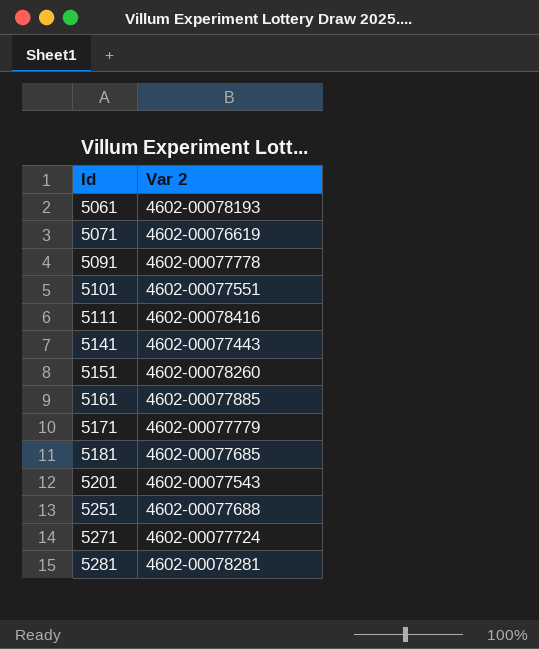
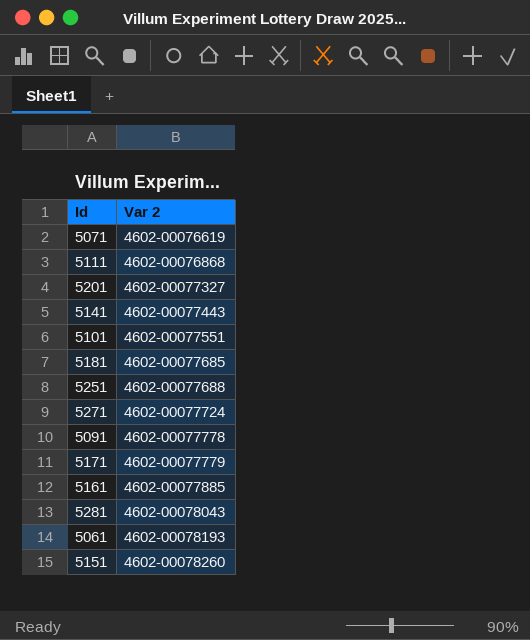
row order: Id ascending -> Var 2 ascending
5111 | Var 2: 4602-00078416 -> 4602-00076868
5201 | Var 2: 4602-00077543 -> 4602-00077327
5281 | Var 2: 4602-00078281 -> 4602-00078043

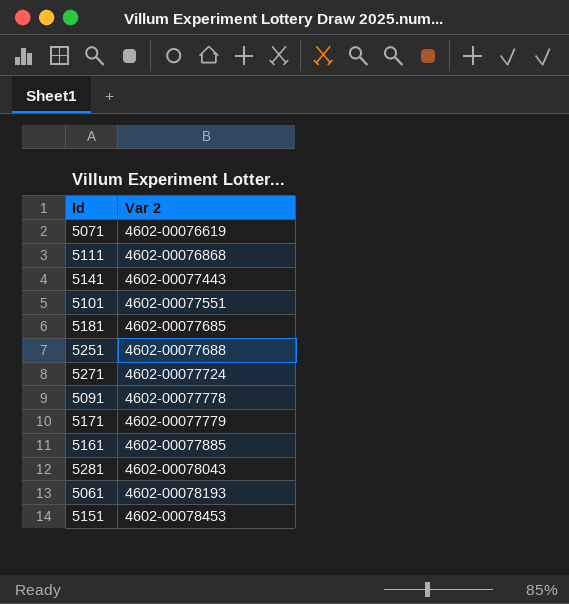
row 5201: 4602-00077327 -> none
5151 | Var 2: 4602-00078260 -> 4602-00078453

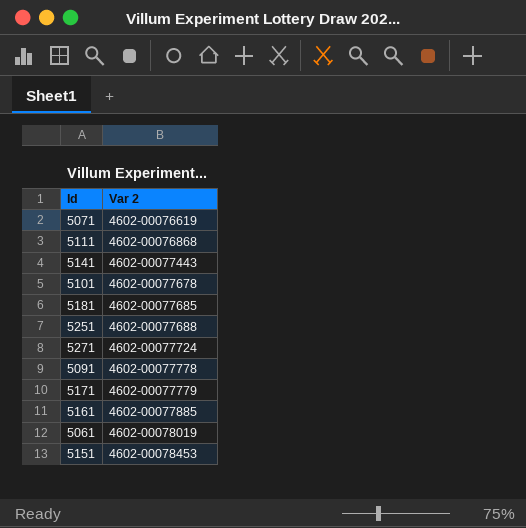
row 5281: 4602-00078043 -> none
5101 | Var 2: 4602-00077551 -> 4602-00077678
5061 | Var 2: 4602-00078193 -> 4602-00078019

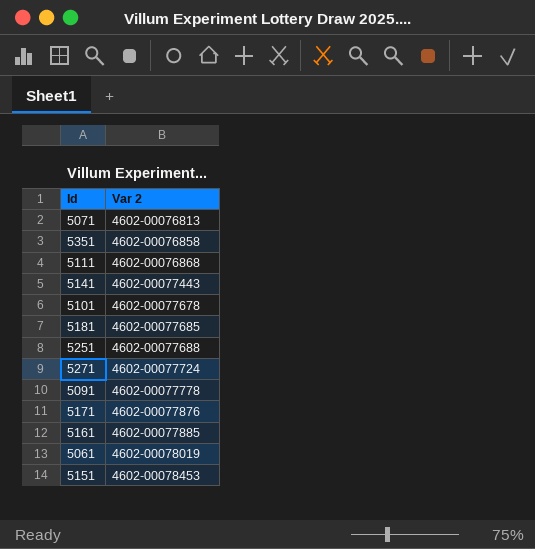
5071 | Var 2: 4602-00076619 -> 4602-00076813
row 5351: none -> 4602-00076858
5171 | Var 2: 4602-00077779 -> 4602-00077876

